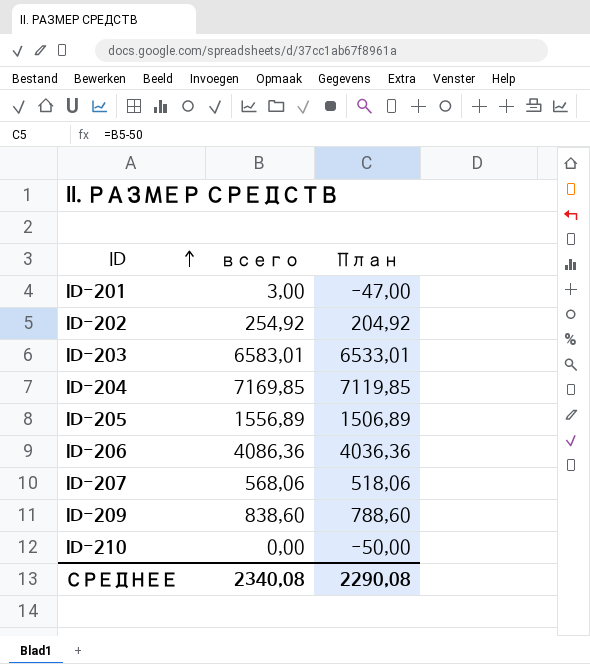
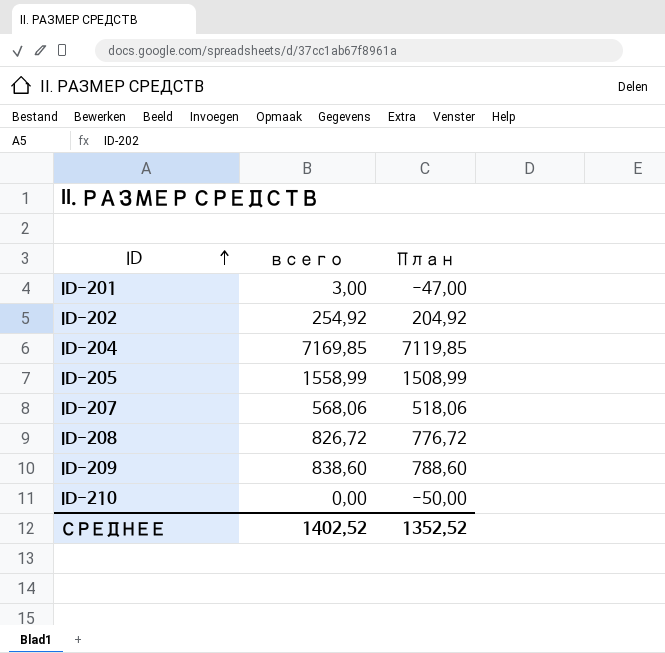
row ID-203: 6583,01 | 6533,01 -> none
row ID-206: 4086,36 | 4036,36 -> none
ID-205 | всего: 1556,89 -> 1558,99
ID-205 | План: 1506,89 -> 1508,99
row ID-208: none -> 826,72 | 776,72
СРЕДНЕЕ | всего: 2340,08 -> 1402,52
СРЕДНЕЕ | План: 2290,08 -> 1352,52

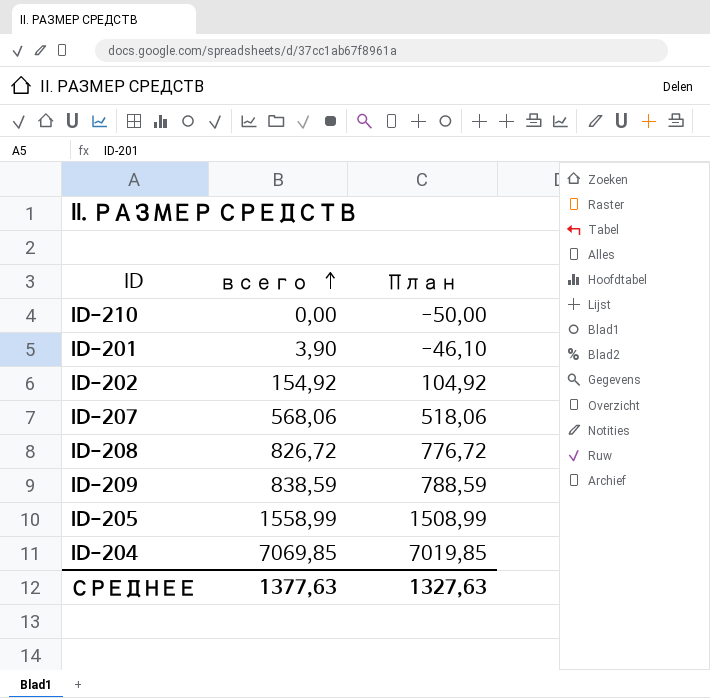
row order: ID ascending -> всего ascending
ID-201 | всего: 3,00 -> 3,90
ID-201 | План: -47,00 -> -46,10
ID-202 | всего: 254,92 -> 154,92
ID-202 | План: 204,92 -> 104,92
ID-209 | всего: 838,60 -> 838,59
ID-209 | План: 788,60 -> 788,59
ID-204 | всего: 7169,85 -> 7069,85
ID-204 | План: 7119,85 -> 7019,85
СРЕДНЕЕ | всего: 1402,52 -> 1377,63
СРЕДНЕЕ | План: 1352,52 -> 1327,63

